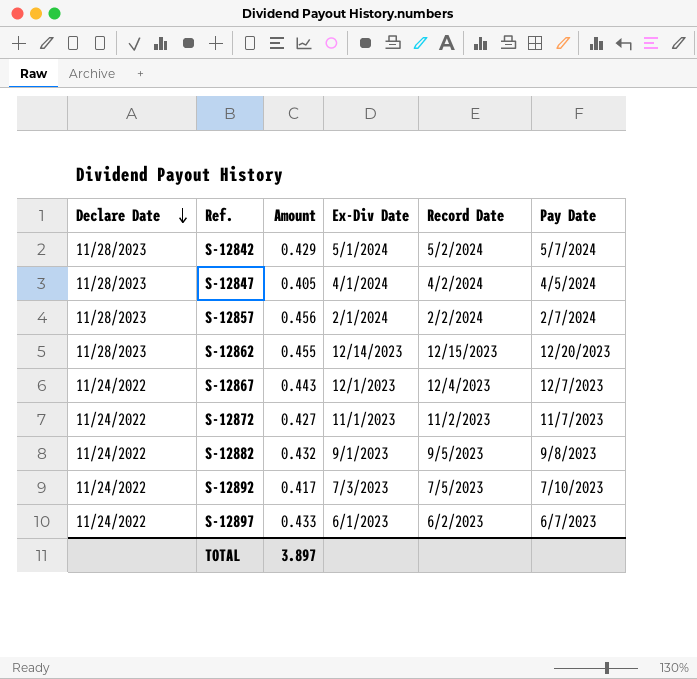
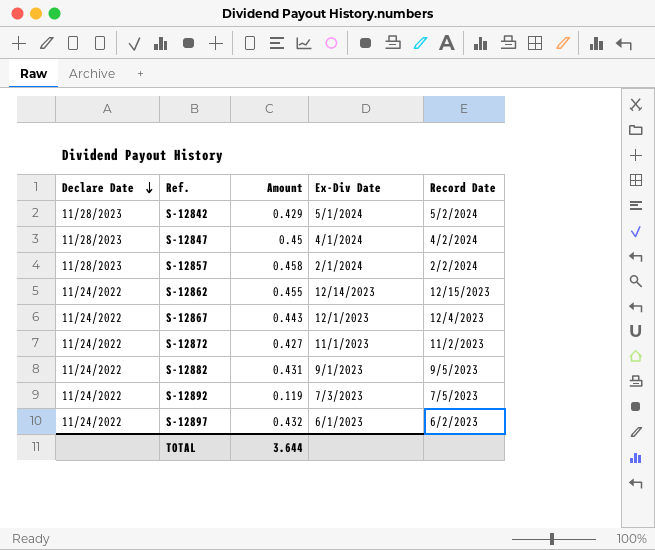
column Pay Date | position: 6 -> none
S-12847 | Amount: 0.405 -> 0.45
S-12857 | Amount: 0.456 -> 0.458
S-12862 | Declare Date: 11/28/2023 -> 11/24/2022
S-12882 | Amount: 0.432 -> 0.431
S-12892 | Amount: 0.417 -> 0.119
S-12897 | Amount: 0.433 -> 0.432
TOTAL | Amount: 3.897 -> 3.644

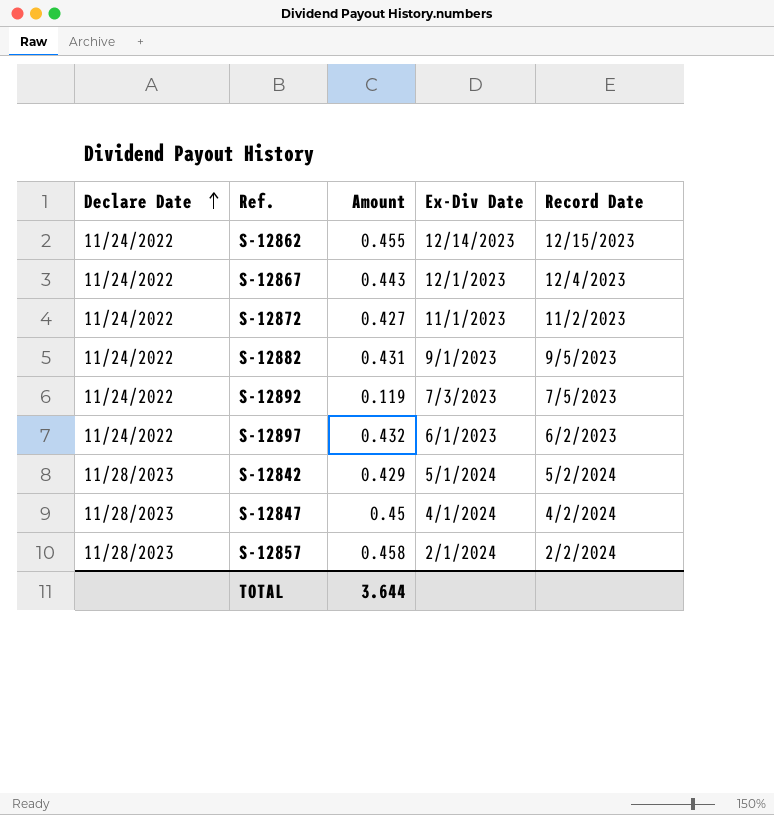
row order: Declare Date descending -> Declare Date ascending

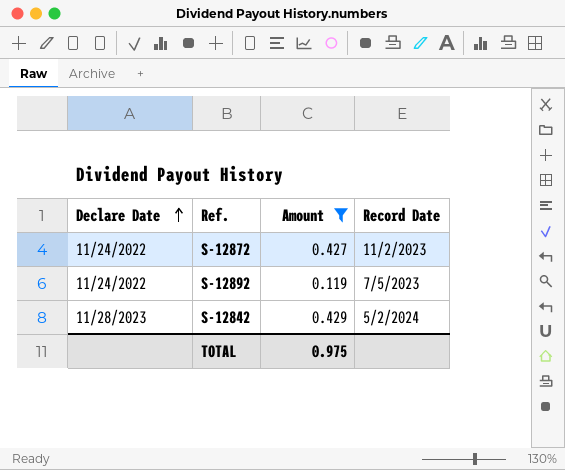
filter: none -> Amount <= 0.429
column Ex-Div Date | position: 4 -> none
TOTAL | Amount: 3.644 -> 0.975

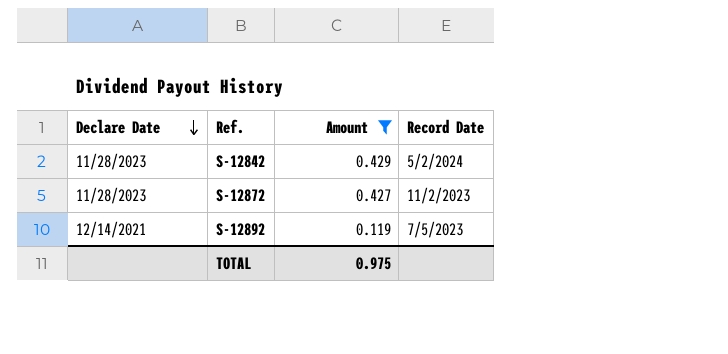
row order: Declare Date ascending -> Declare Date descending
S-12872 | Declare Date: 11/24/2022 -> 11/28/2023
S-12892 | Declare Date: 11/24/2022 -> 12/14/2021

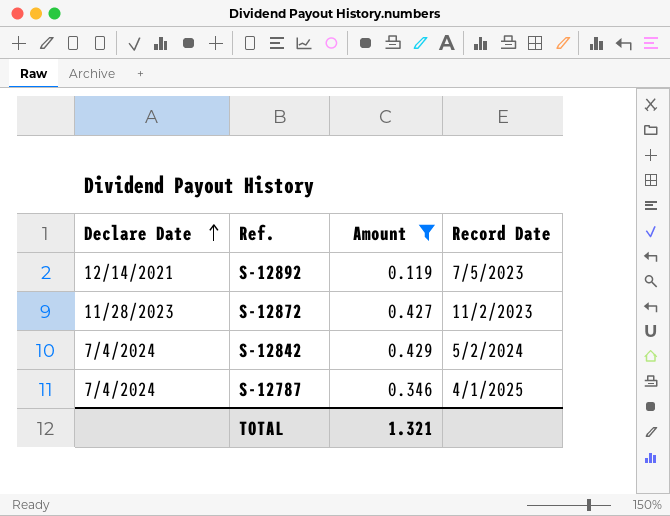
row order: Declare Date descending -> Declare Date ascending
S-12842 | Declare Date: 11/28/2023 -> 7/4/2024
row S-12787: none -> 7/4/2024 | 0.346 | 4/1/2025
TOTAL | Amount: 0.975 -> 1.321

